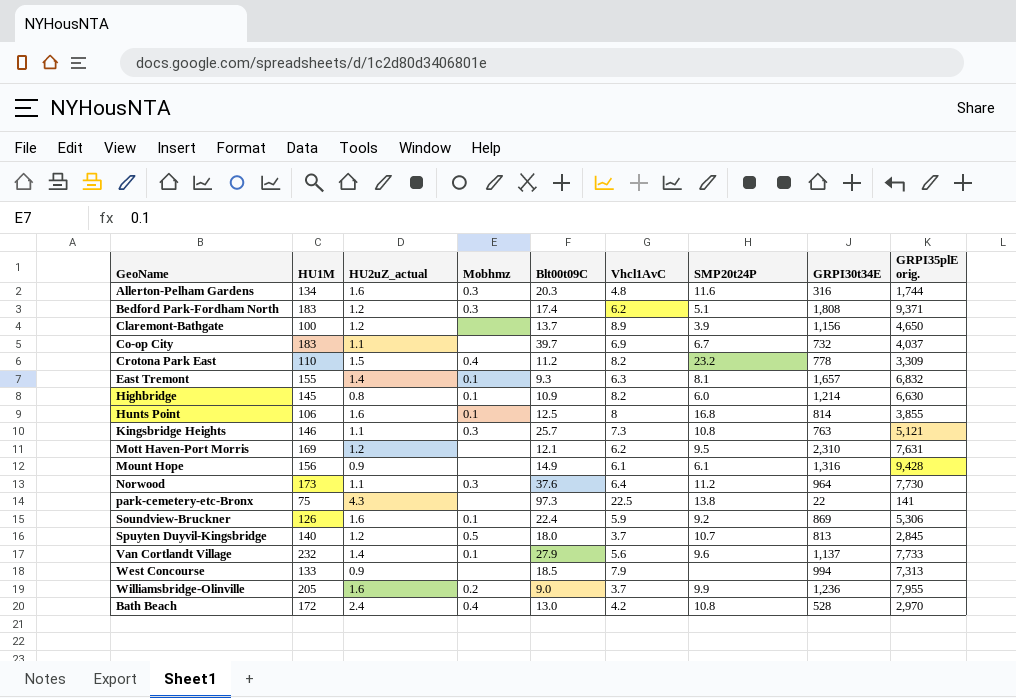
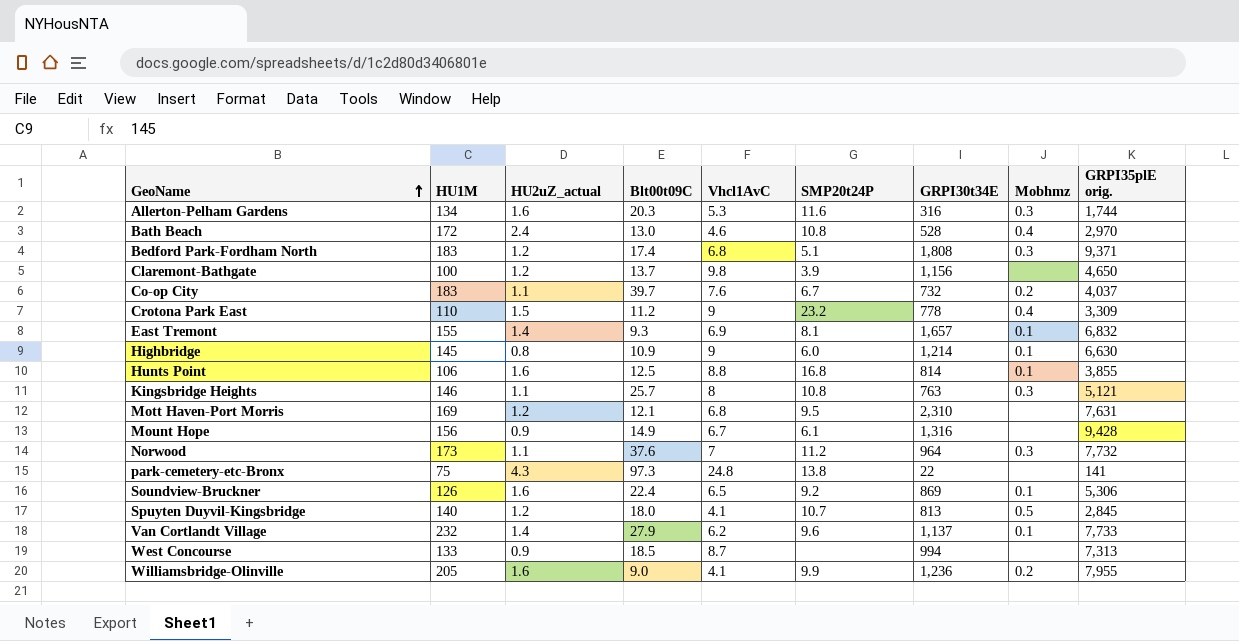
row order: none -> GeoName ascending
column Mobhmz | position: 4 -> 8
Allerton-Pelham Gardens | Vhcl1AvC: 4.8 -> 5.3
Bath Beach | Vhcl1AvC: 4.2 -> 4.6
Bedford Park-Fordham North | Vhcl1AvC: 6.2 -> 6.8
Claremont-Bathgate | Vhcl1AvC: 8.9 -> 9.8
Co-op City | Vhcl1AvC: 6.9 -> 7.6
Co-op City | Mobhmz: none -> 0.2
Crotona Park East | Vhcl1AvC: 8.2 -> 9
East Tremont | Vhcl1AvC: 6.3 -> 6.9
Highbridge | Vhcl1AvC: 8.2 -> 9
Hunts Point | Vhcl1AvC: 8 -> 8.8
Kingsbridge Heights | Vhcl1AvC: 7.3 -> 8
Mott Haven-Port Morris | Vhcl1AvC: 6.2 -> 6.8
Mount Hope | Vhcl1AvC: 6.1 -> 6.7
Norwood | Vhcl1AvC: 6.4 -> 7
Norwood | GRPI35plE orig.: 7,730 -> 7,732
park-cemetery-etc-Bronx | Vhcl1AvC: 22.5 -> 24.8
Soundview-Bruckner | Vhcl1AvC: 5.9 -> 6.5
Spuyten Duyvil-Kingsbridge | Vhcl1AvC: 3.7 -> 4.1
Van Cortlandt Village | Vhcl1AvC: 5.6 -> 6.2
West Concourse | Vhcl1AvC: 7.9 -> 8.7
Williamsbridge-Olinville | Vhcl1AvC: 3.7 -> 4.1

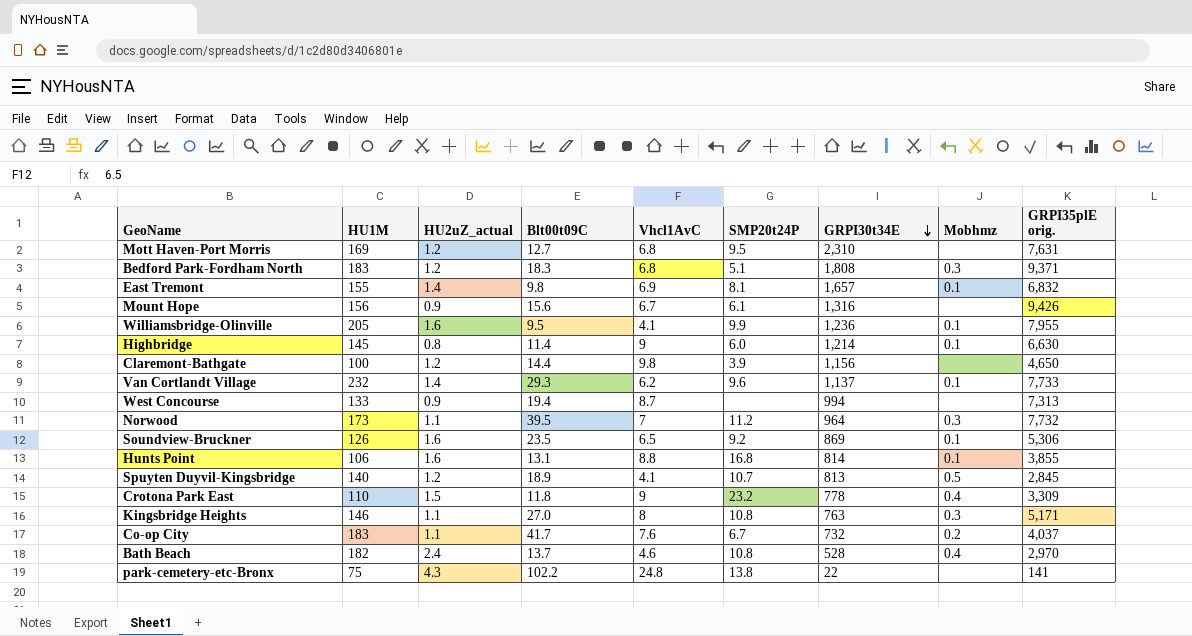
row order: GeoName ascending -> GRPI30t34E descending
row Allerton-Pelham Gardens: 134 | 1.6 | 20.3 | 5.3 | 11.6 | 316 | 0.3 | 1,744 -> none
Mott Haven-Port Morris | Blt00t09C: 12.1 -> 12.7
Bedford Park-Fordham North | Blt00t09C: 17.4 -> 18.3
East Tremont | Blt00t09C: 9.3 -> 9.8
Mount Hope | Blt00t09C: 14.9 -> 15.6
Mount Hope | GRPI35plE orig.: 9,428 -> 9,426
Williamsbridge-Olinville | Blt00t09C: 9.0 -> 9.5
Williamsbridge-Olinville | Mobhmz: 0.2 -> 0.1
Highbridge | Blt00t09C: 10.9 -> 11.4
Claremont-Bathgate | Blt00t09C: 13.7 -> 14.4
Van Cortlandt Village | Blt00t09C: 27.9 -> 29.3
West Concourse | Blt00t09C: 18.5 -> 19.4
Norwood | Blt00t09C: 37.6 -> 39.5
Soundview-Bruckner | Blt00t09C: 22.4 -> 23.5
Hunts Point | Blt00t09C: 12.5 -> 13.1
Spuyten Duyvil-Kingsbridge | Blt00t09C: 18.0 -> 18.9
Crotona Park East | Blt00t09C: 11.2 -> 11.8
Kingsbridge Heights | Blt00t09C: 25.7 -> 27.0
Kingsbridge Heights | GRPI35plE orig.: 5,121 -> 5,171
Co-op City | Blt00t09C: 39.7 -> 41.7
Bath Beach | HU1M: 172 -> 182
Bath Beach | Blt00t09C: 13.0 -> 13.7
park-cemetery-etc-Bronx | Blt00t09C: 97.3 -> 102.2

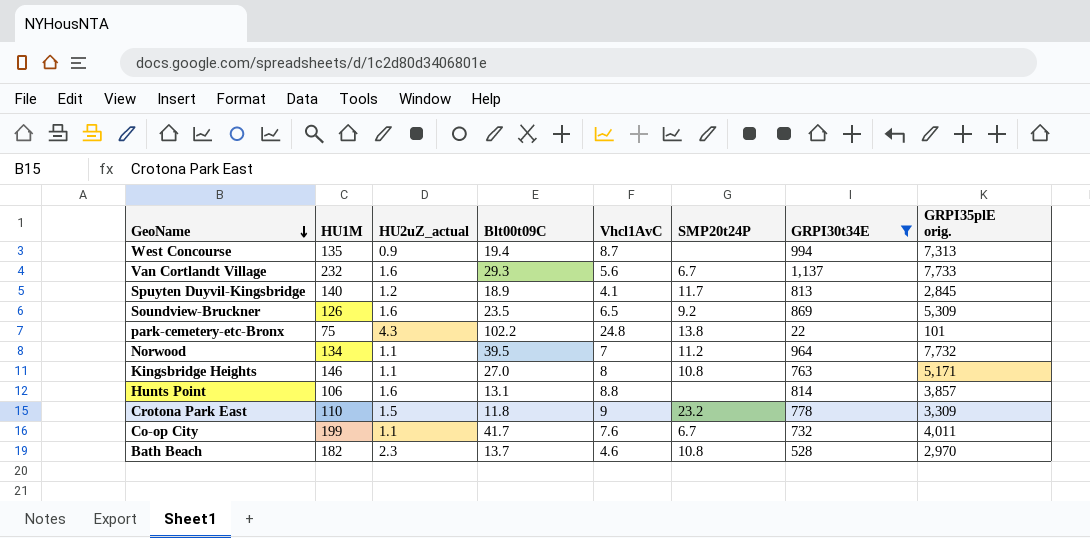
filter: none -> GRPI30t34E <= 1,137
row order: GRPI30t34E descending -> GeoName descending
column Mobhmz | position: 8 -> none
West Concourse | HU1M: 133 -> 135
Van Cortlandt Village | HU2uZ_actual: 1.4 -> 1.6
Van Cortlandt Village | Vhcl1AvC: 6.2 -> 5.6
Van Cortlandt Village | SMP20t24P: 9.6 -> 6.7
Spuyten Duyvil-Kingsbridge | SMP20t24P: 10.7 -> 11.7
Soundview-Bruckner | GRPI35plE orig.: 5,306 -> 5,309
park-cemetery-etc-Bronx | GRPI35plE orig.: 141 -> 101
Norwood | HU1M: 173 -> 134
Hunts Point | SMP20t24P: 16.8 -> none
Hunts Point | GRPI35plE orig.: 3,855 -> 3,857
Co-op City | HU1M: 183 -> 199
Co-op City | GRPI35plE orig.: 4,037 -> 4,011
Bath Beach | HU2uZ_actual: 2.4 -> 2.3

